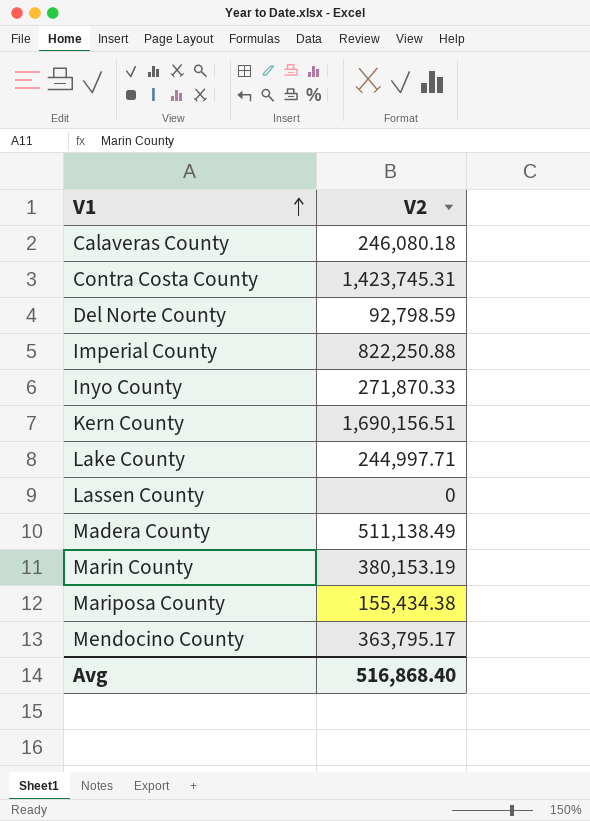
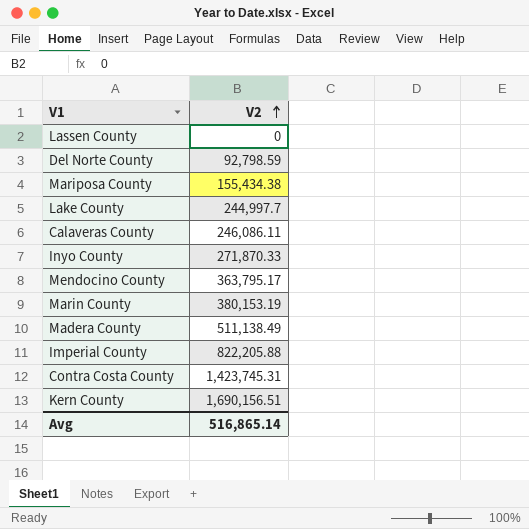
row order: V1 ascending -> V2 ascending
Lake County | V2: 244,997.71 -> 244,997.7
Calaveras County | V2: 246,080.18 -> 246,086.11
Imperial County | V2: 822,250.88 -> 822,205.88
Avg | V2: 516,868.40 -> 516,865.14

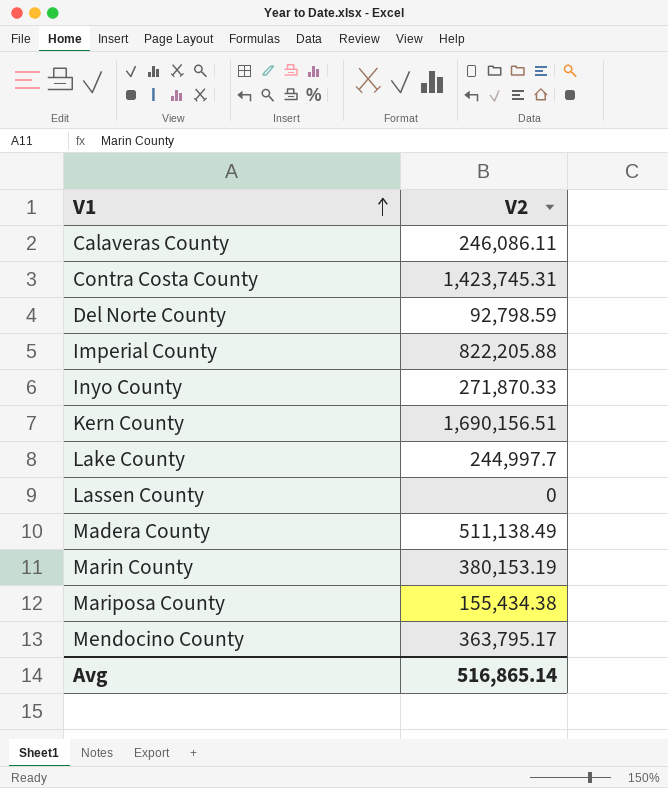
row order: V2 ascending -> V1 ascending

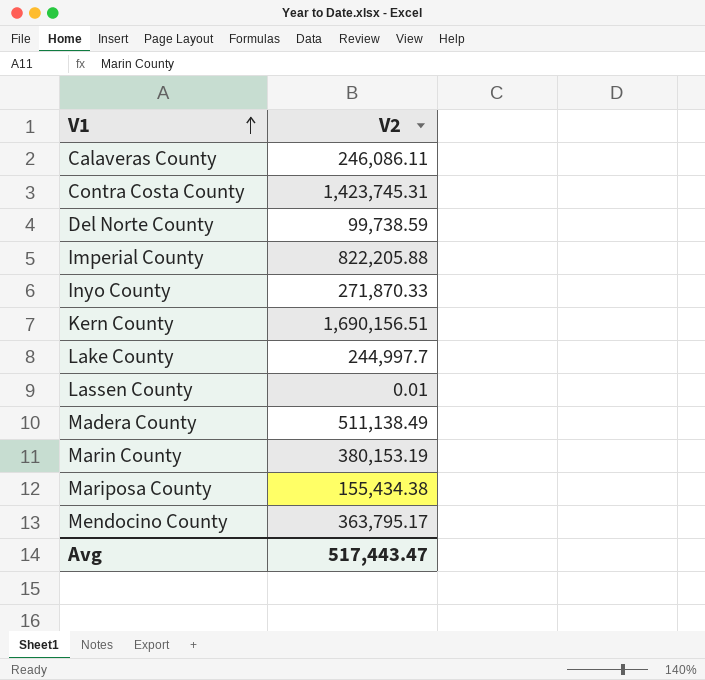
Del Norte County | V2: 92,798.59 -> 99,738.59
Lassen County | V2: 0 -> 0.01
Avg | V2: 516,865.14 -> 517,443.47

